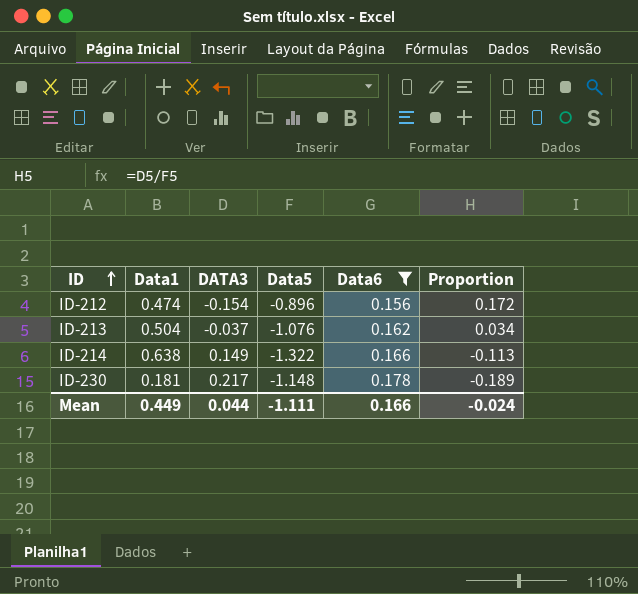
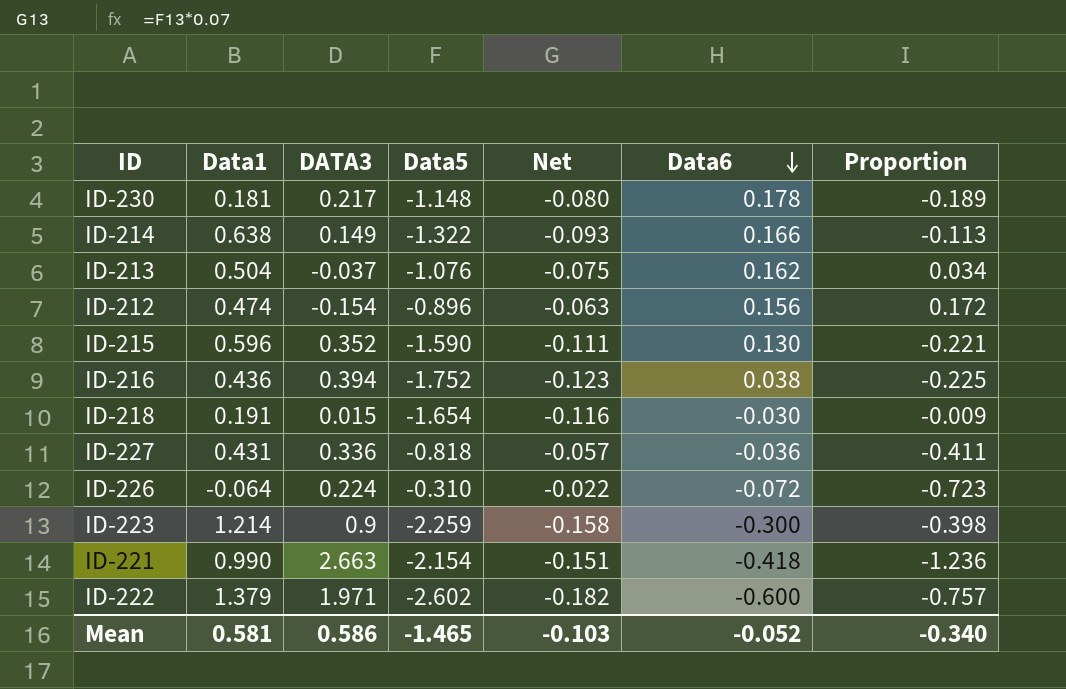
filter: Data6 >= 0.156 -> none
row order: ID ascending -> Data6 descending
column Net | formula: none -> [Data5] * 0.07
Mean | Data1: 0.449 -> 0.581
Mean | DATA3: 0.044 -> 0.586
Mean | Data5: -1.111 -> -1.465
Mean | Data6: 0.166 -> -0.052
Mean | Proportion: -0.024 -> -0.340

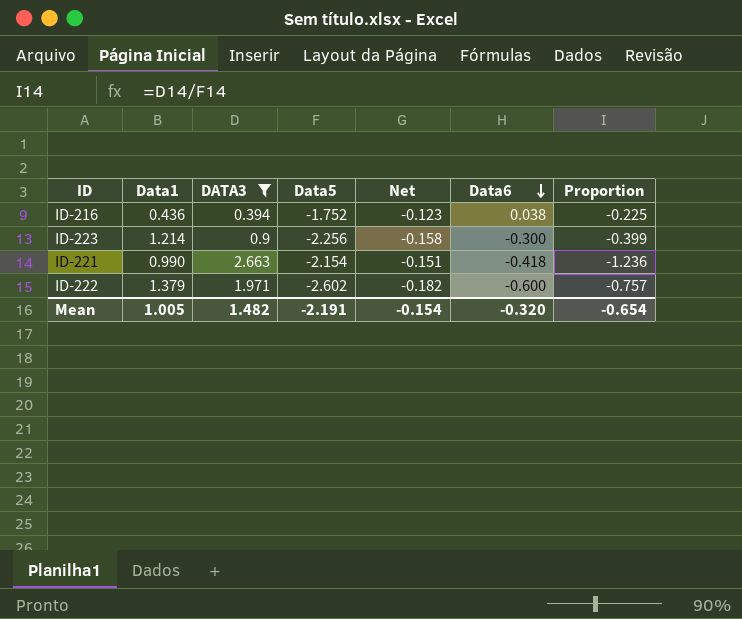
filter: none -> DATA3 >= 0.394
ID-223 | Data5: -2.259 -> -2.256
ID-223 | Proportion: -0.398 -> -0.399
Mean | Data1: 0.581 -> 1.005
Mean | DATA3: 0.586 -> 1.482
Mean | Data5: -1.465 -> -2.191
Mean | Net: -0.103 -> -0.154
Mean | Data6: -0.052 -> -0.320
Mean | Proportion: -0.340 -> -0.654

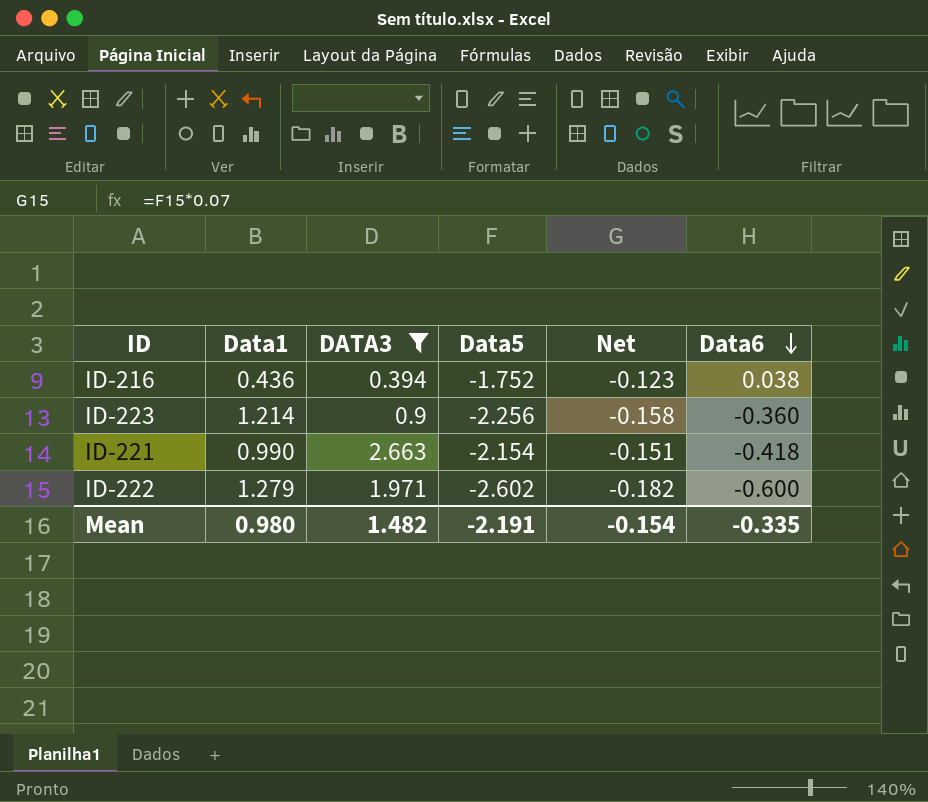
column Proportion | formula: [DATA3] / [Data5] -> none
ID-223 | Data6: -0.300 -> -0.360
ID-222 | Data1: 1.379 -> 1.279
Mean | Data1: 1.005 -> 0.980
Mean | Data6: -0.320 -> -0.335

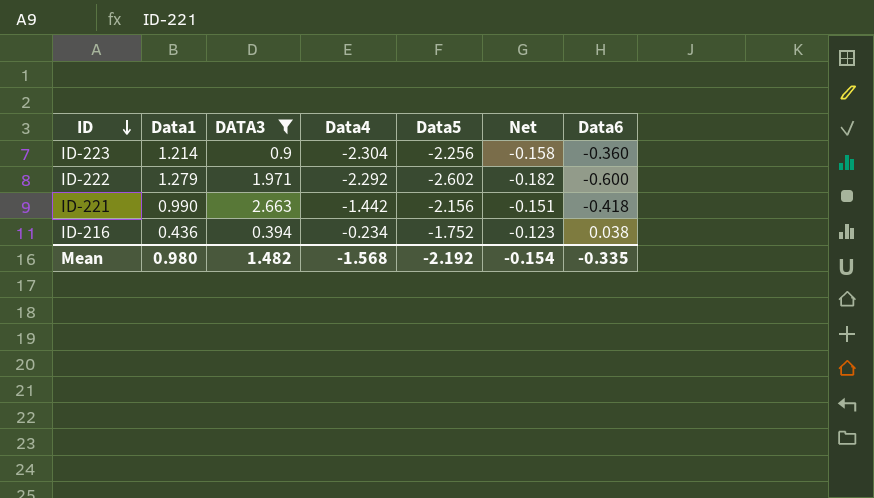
row order: Data6 descending -> ID descending
column Data4 | position: none -> 4
ID-221 | Data5: -2.154 -> -2.156
Mean | Data5: -2.191 -> -2.192

